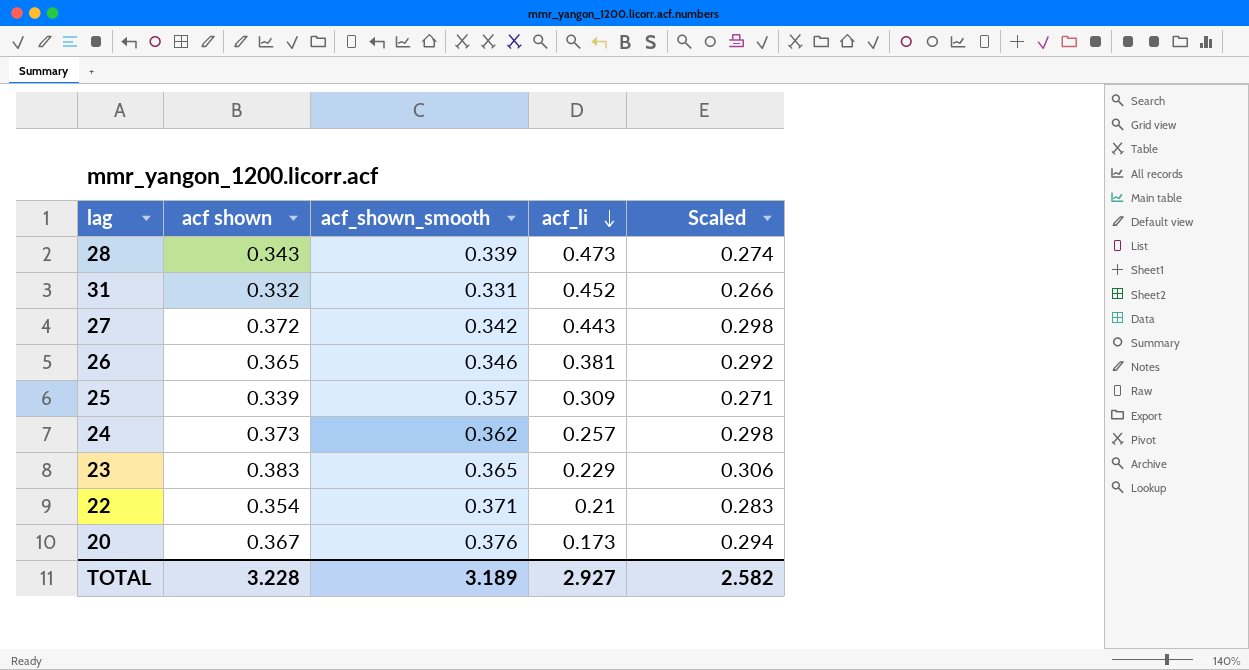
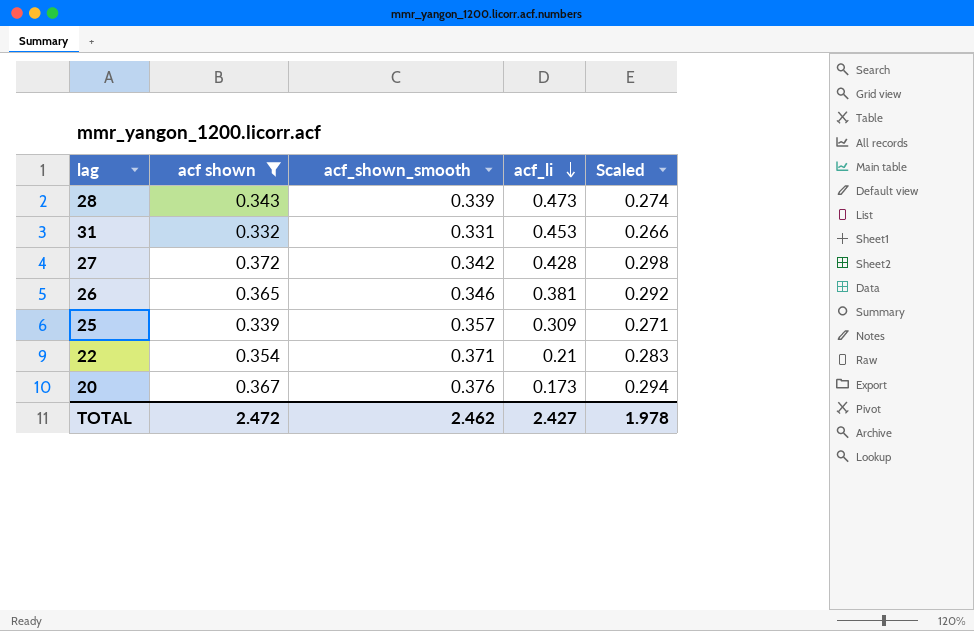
filter: none -> acf shown <= 0.372
31 | acf_li: 0.452 -> 0.453
27 | acf_li: 0.443 -> 0.428
TOTAL | acf shown: 3.228 -> 2.472
TOTAL | acf_shown_smooth: 3.189 -> 2.462
TOTAL | acf_li: 2.927 -> 2.427
TOTAL | Scaled: 2.582 -> 1.978

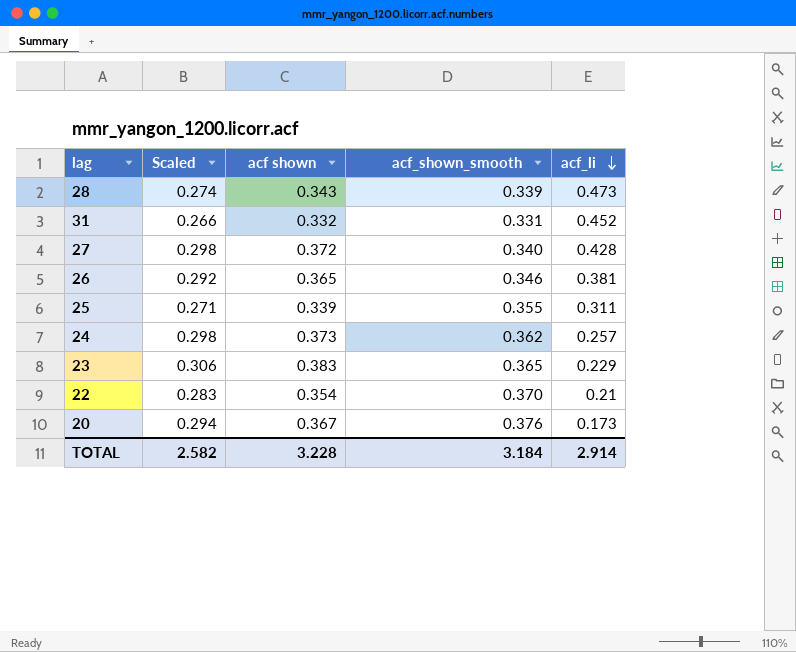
filter: acf shown <= 0.372 -> none
column Scaled | position: 5 -> 2
31 | acf_li: 0.453 -> 0.452
27 | acf_shown_smooth: 0.342 -> 0.340
25 | acf_shown_smooth: 0.357 -> 0.355
25 | acf_li: 0.309 -> 0.311
22 | acf_shown_smooth: 0.371 -> 0.370
TOTAL | Scaled: 1.978 -> 2.582
TOTAL | acf shown: 2.472 -> 3.228
TOTAL | acf_shown_smooth: 2.462 -> 3.184
TOTAL | acf_li: 2.427 -> 2.914

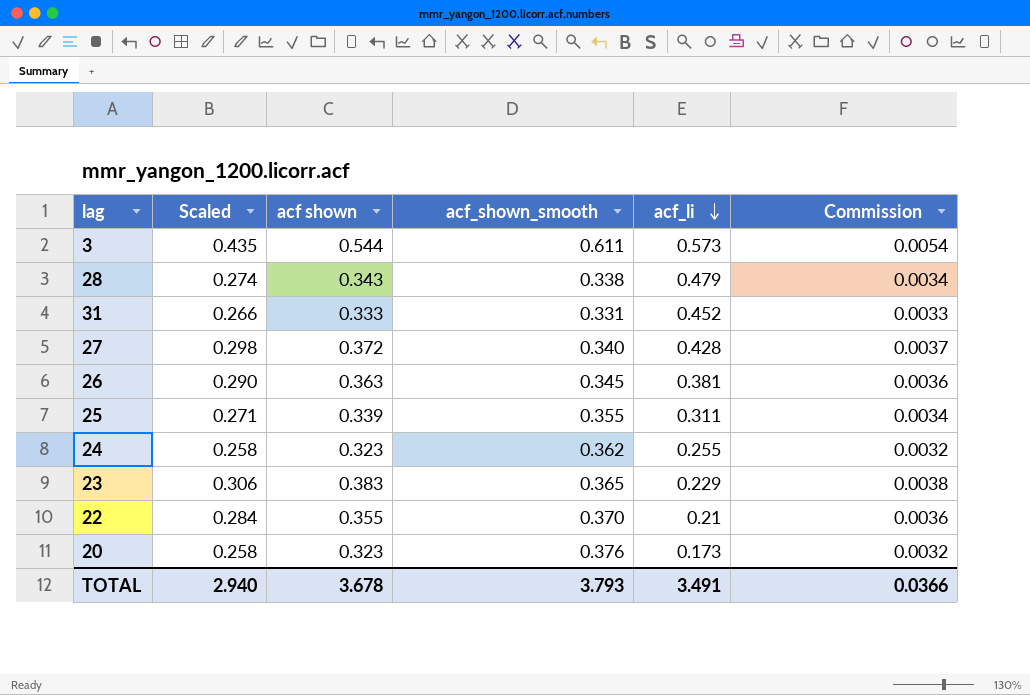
column Commission | formula: none -> [acf shown] * 0.01
row 3: none -> 0.435 | 0.544 | 0.611 | 0.573 | 0.0054
28 | acf_shown_smooth: 0.339 -> 0.338
28 | acf_li: 0.473 -> 0.479
31 | acf shown: 0.332 -> 0.333
26 | Scaled: 0.292 -> 0.290
26 | acf shown: 0.365 -> 0.363
26 | acf_shown_smooth: 0.346 -> 0.345
24 | Scaled: 0.298 -> 0.258
24 | acf shown: 0.373 -> 0.323
24 | acf_li: 0.257 -> 0.255
22 | Scaled: 0.283 -> 0.284
22 | acf shown: 0.354 -> 0.355
20 | Scaled: 0.294 -> 0.258
20 | acf shown: 0.367 -> 0.323
TOTAL | Scaled: 2.582 -> 2.940
TOTAL | acf shown: 3.228 -> 3.678
TOTAL | acf_shown_smooth: 3.184 -> 3.793
TOTAL | acf_li: 2.914 -> 3.491

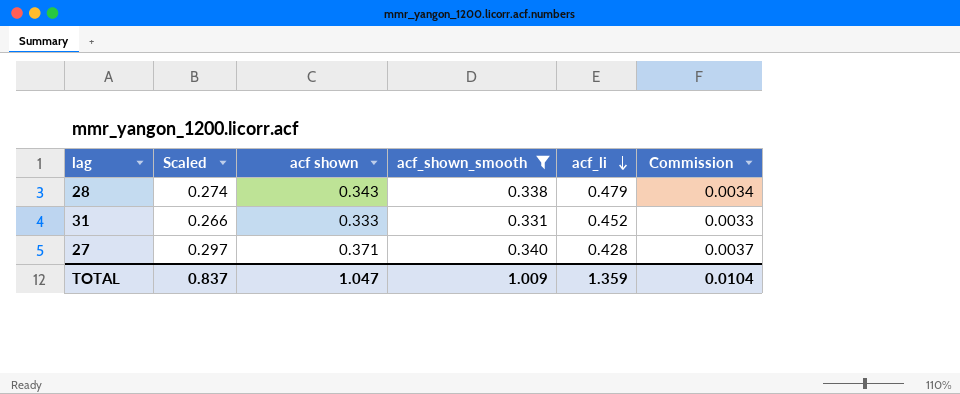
filter: none -> acf_shown_smooth <= 0.340
27 | Scaled: 0.298 -> 0.297
27 | acf shown: 0.372 -> 0.371
TOTAL | Scaled: 2.940 -> 0.837
TOTAL | acf shown: 3.678 -> 1.047
TOTAL | acf_shown_smooth: 3.793 -> 1.009
TOTAL | acf_li: 3.491 -> 1.359
TOTAL | Commission: 0.0366 -> 0.0104

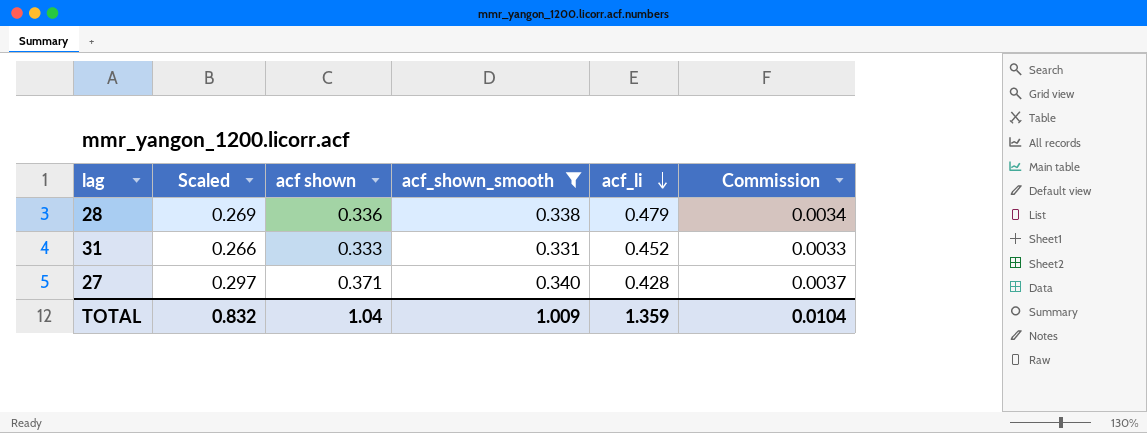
28 | Scaled: 0.274 -> 0.269
28 | acf shown: 0.343 -> 0.336
TOTAL | Scaled: 0.837 -> 0.832
TOTAL | acf shown: 1.047 -> 1.04

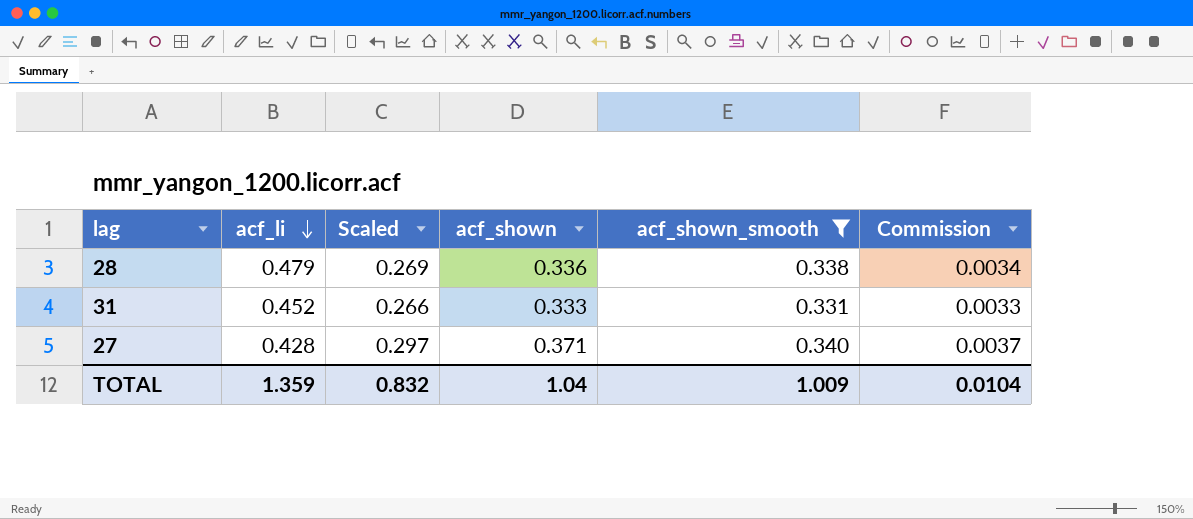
column acf_li | position: 5 -> 2
column name: acf shown -> acf_shown

